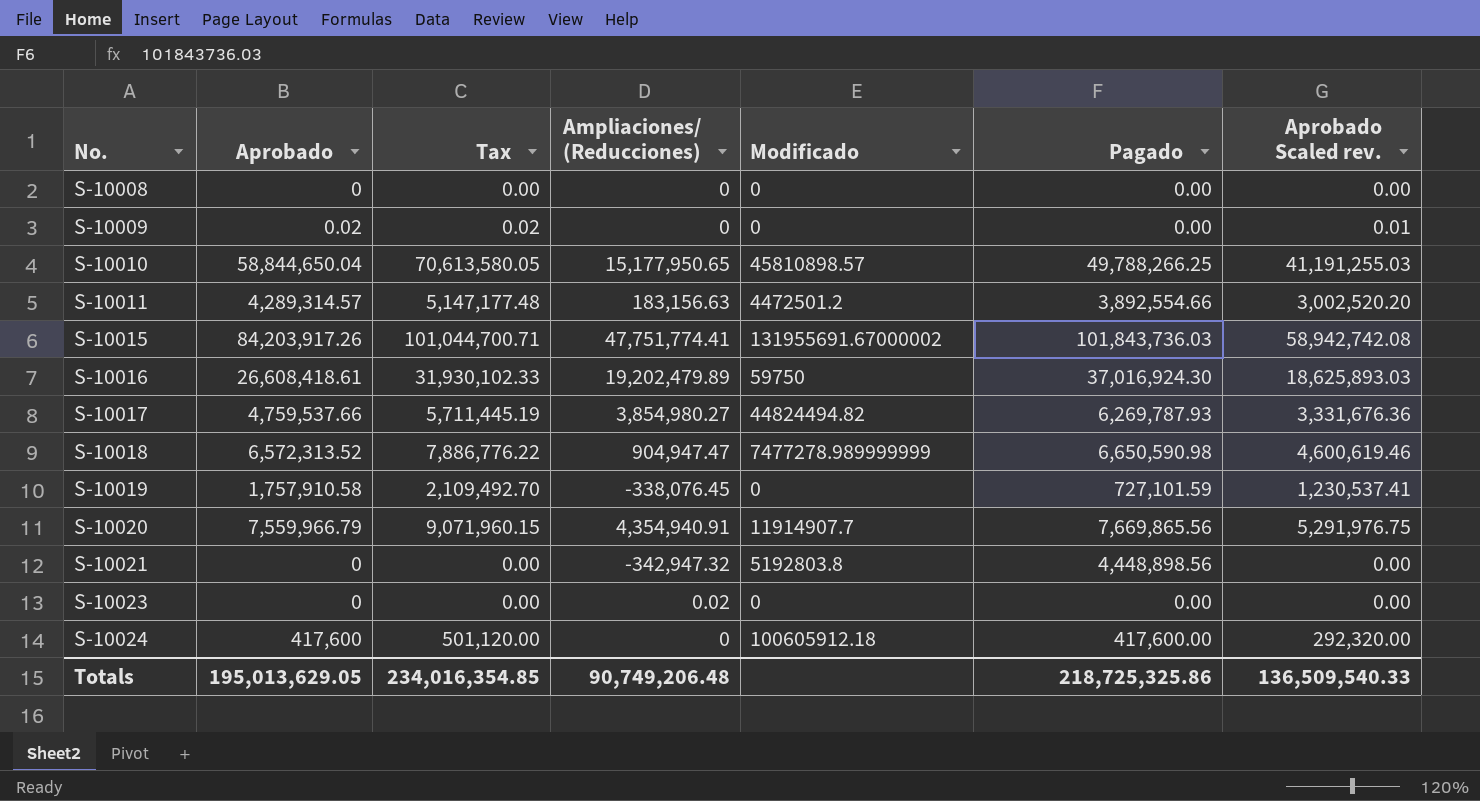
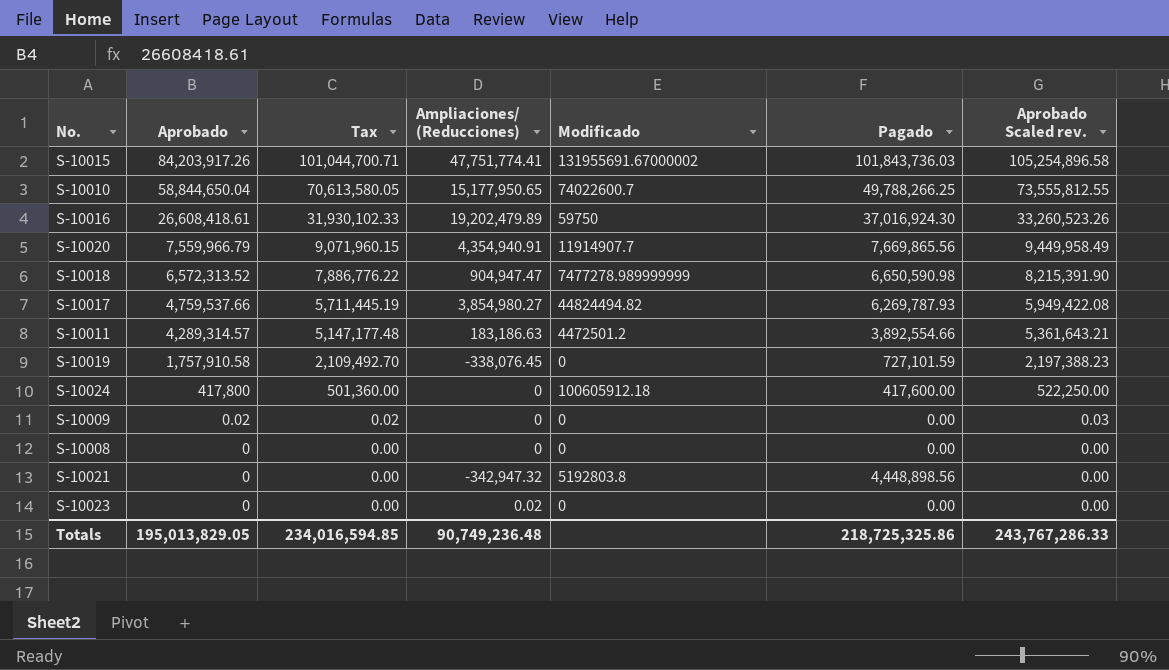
row order: No. ascending -> Aprobado descending
column Aprobado Scaled rev. | formula: [Aprobado] * 0.7 -> [Aprobado] * 1.25
S-10010 | Modificado: 45810898.57 -> 74022600.7
S-10011 | Ampliaciones/ (Reducciones): 183,156.63 -> 183,186.63
S-10024 | Aprobado: 417,600 -> 417,800
S-10024 | Tax: 501,120.00 -> 501,360.00
Totals | Aprobado: 195,013,629.05 -> 195,013,829.05
Totals | Tax: 234,016,354.85 -> 234,016,594.85
Totals | Ampliaciones/ (Reducciones): 90,749,206.48 -> 90,749,236.48
Totals | Aprobado Scaled rev.: 136,509,540.33 -> 243,767,286.33

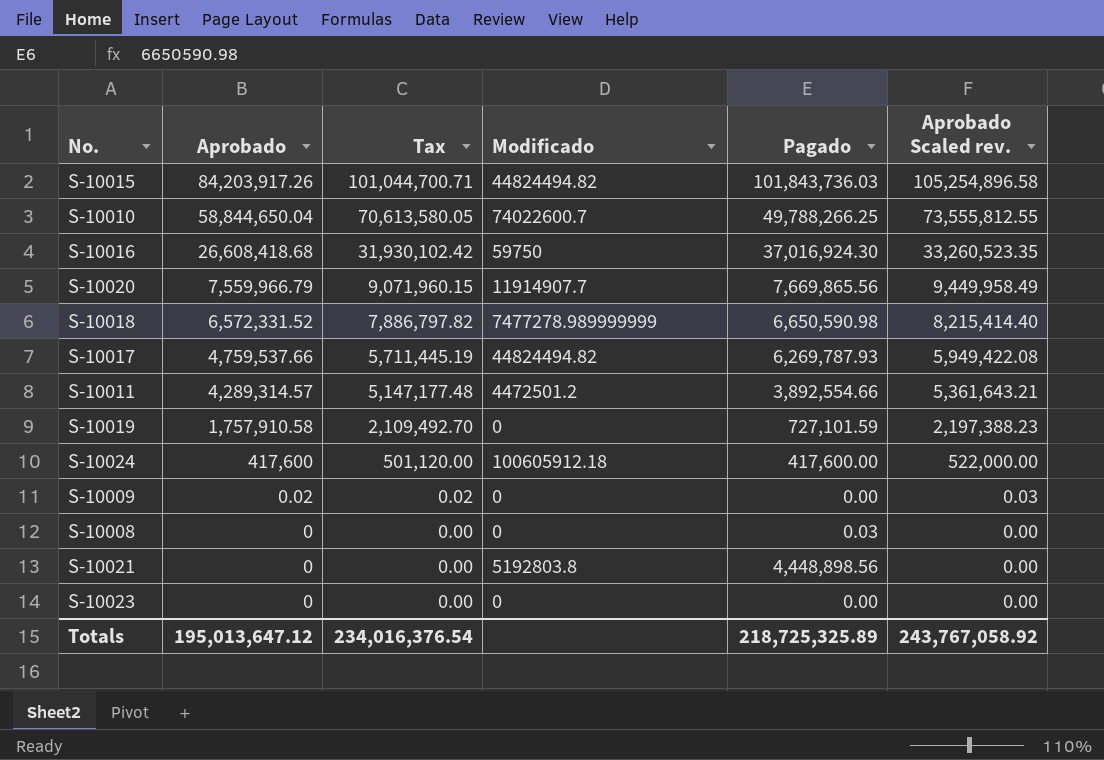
column Ampliaciones/ (Reducciones) | position: 4 -> none
S-10015 | Modificado: 131955691.67000002 -> 44824494.82
S-10016 | Aprobado: 26,608,418.61 -> 26,608,418.68
S-10016 | Tax: 31,930,102.33 -> 31,930,102.42
S-10016 | Aprobado Scaled rev.: 33,260,523.26 -> 33,260,523.35
S-10018 | Aprobado: 6,572,313.52 -> 6,572,331.52
S-10018 | Tax: 7,886,776.22 -> 7,886,797.82
S-10018 | Aprobado Scaled rev.: 8,215,391.90 -> 8,215,414.40
S-10024 | Aprobado: 417,800 -> 417,600
S-10024 | Tax: 501,360.00 -> 501,120.00
S-10024 | Aprobado Scaled rev.: 522,250.00 -> 522,000.00
S-10008 | Pagado: 0.00 -> 0.03
Totals | Aprobado: 195,013,829.05 -> 195,013,647.12
Totals | Tax: 234,016,594.85 -> 234,016,376.54
Totals | Pagado: 218,725,325.86 -> 218,725,325.89
Totals | Aprobado Scaled rev.: 243,767,286.33 -> 243,767,058.92

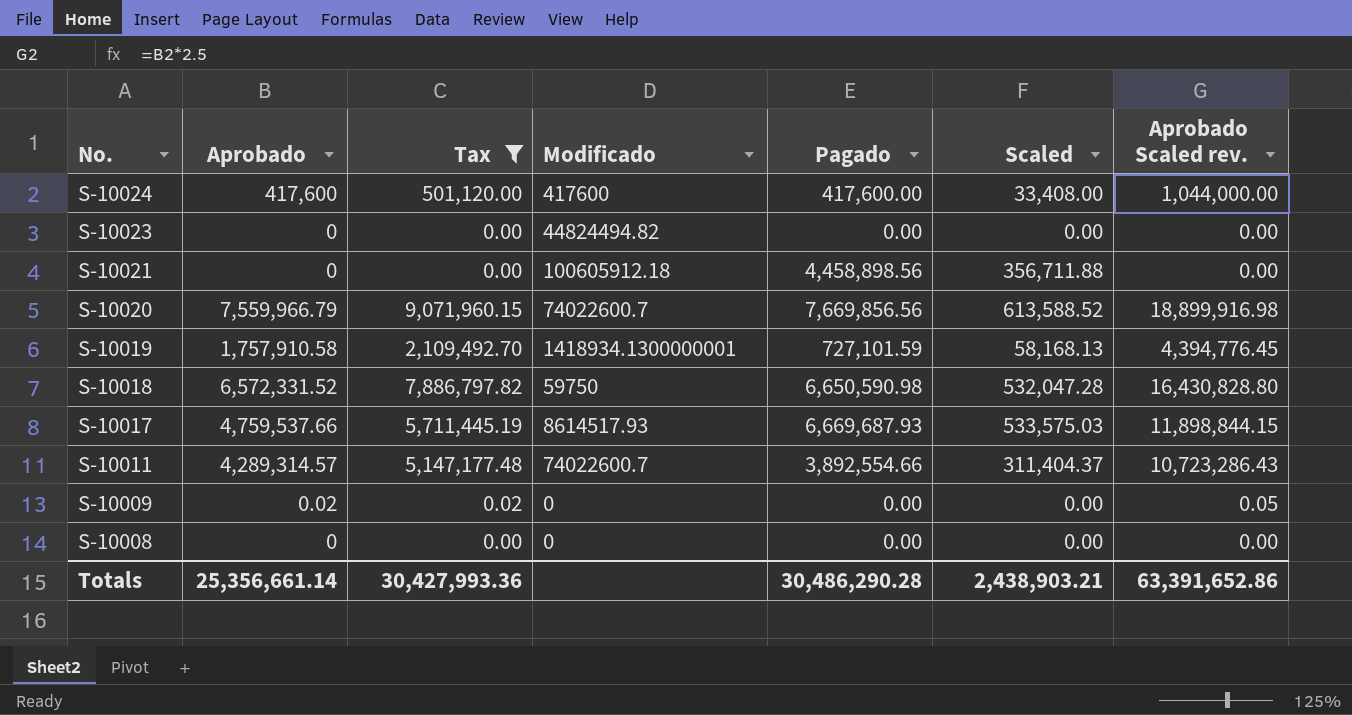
filter: none -> Tax <= 9,071,960.15
row order: Aprobado descending -> No. descending
column Scaled | formula: none -> [Pagado] * 0.08
column Aprobado Scaled rev. | formula: [Aprobado] * 1.25 -> [Aprobado] * 2.5
S-10024 | Modificado: 100605912.18 -> 417600
S-10023 | Modificado: 0 -> 44824494.82
S-10021 | Modificado: 5192803.8 -> 100605912.18
S-10021 | Pagado: 4,448,898.56 -> 4,458,898.56
S-10020 | Modificado: 11914907.7 -> 74022600.7
S-10020 | Pagado: 7,669,865.56 -> 7,669,856.56
S-10019 | Modificado: 0 -> 1418934.1300000001
S-10018 | Modificado: 7477278.989999999 -> 59750
S-10017 | Modificado: 44824494.82 -> 8614517.93
S-10017 | Pagado: 6,269,787.93 -> 6,669,687.93
S-10011 | Modificado: 4472501.2 -> 74022600.7
S-10008 | Pagado: 0.03 -> 0.00
Totals | Aprobado: 195,013,647.12 -> 25,356,661.14
Totals | Tax: 234,016,376.54 -> 30,427,993.36
Totals | Pagado: 218,725,325.89 -> 30,486,290.28
Totals | Aprobado Scaled rev.: 243,767,058.92 -> 63,391,652.86

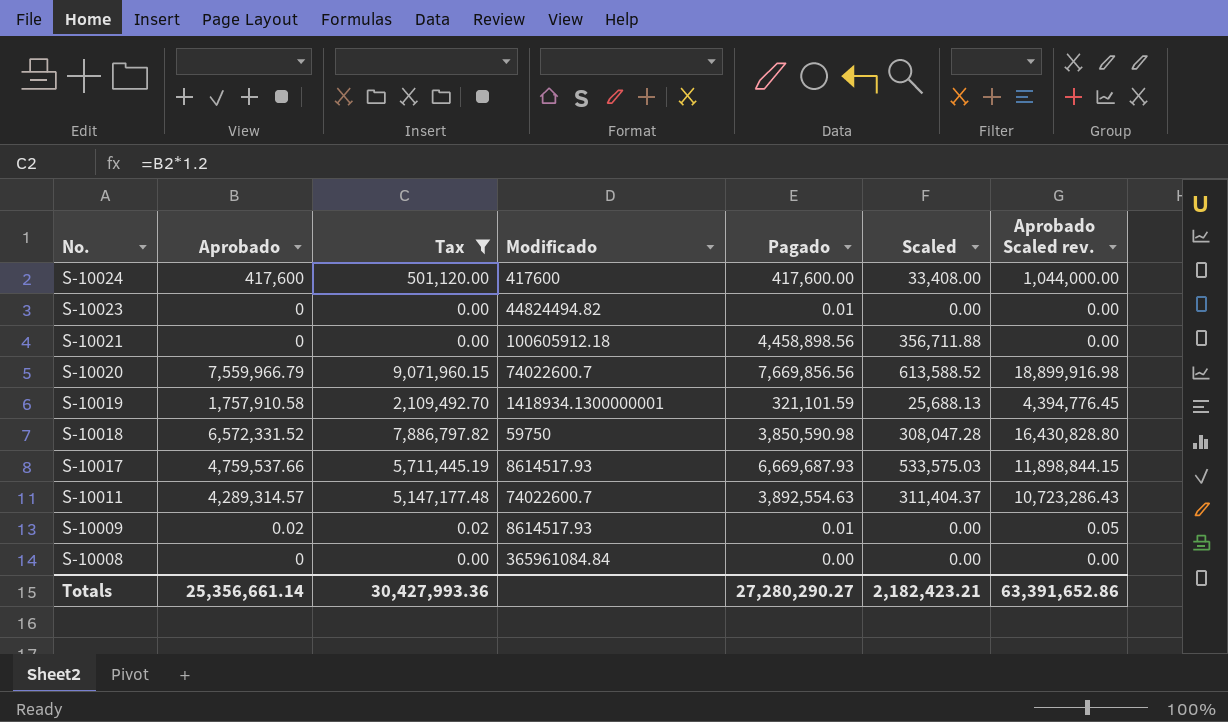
S-10023 | Pagado: 0.00 -> 0.01
S-10019 | Pagado: 727,101.59 -> 321,101.59
S-10019 | Scaled: 58,168.13 -> 25,688.13
S-10018 | Pagado: 6,650,590.98 -> 3,850,590.98
S-10018 | Scaled: 532,047.28 -> 308,047.28
S-10011 | Pagado: 3,892,554.66 -> 3,892,554.63
S-10009 | Modificado: 0 -> 8614517.93
S-10009 | Pagado: 0.00 -> 0.01
S-10008 | Modificado: 0 -> 365961084.84
Totals | Pagado: 30,486,290.28 -> 27,280,290.27
Totals | Scaled: 2,438,903.21 -> 2,182,423.21

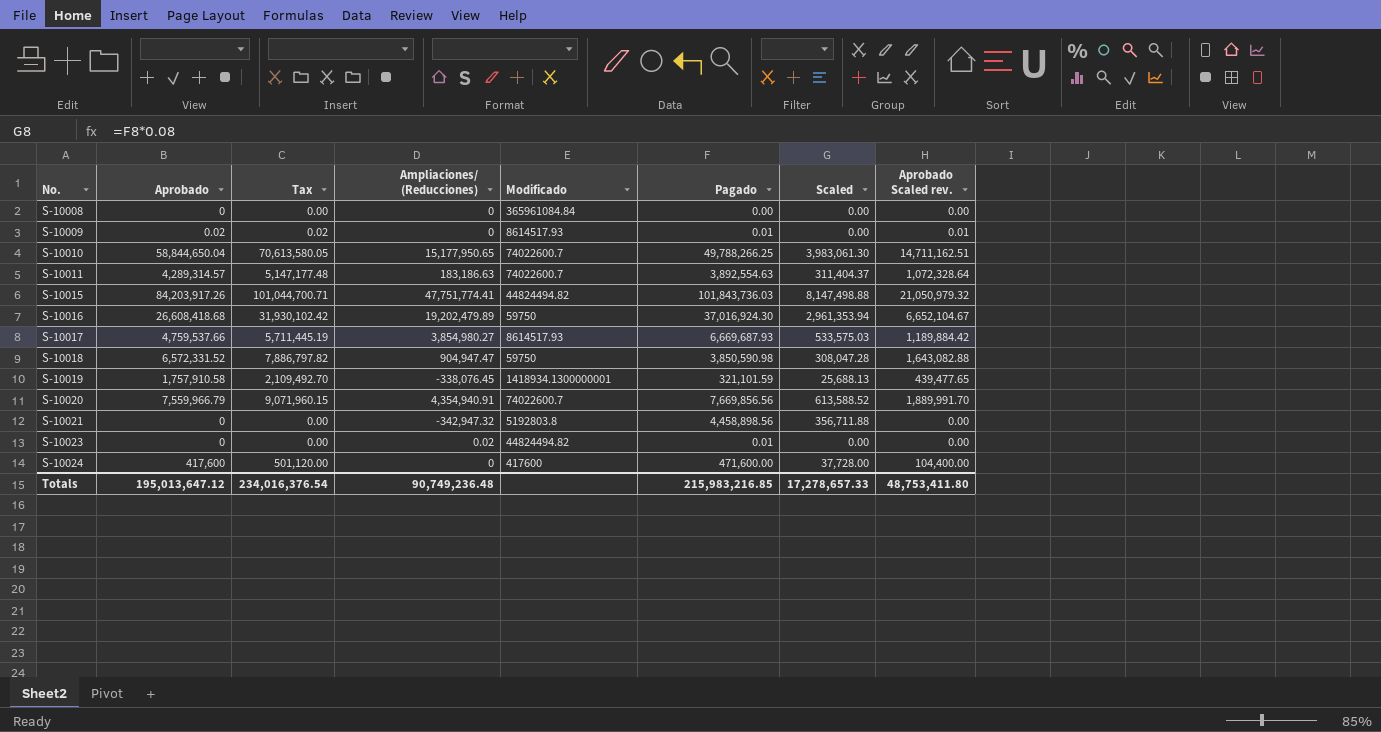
filter: Tax <= 9,071,960.15 -> none
row order: No. descending -> No. ascending
column Ampliaciones/ (Reducciones) | position: none -> 4
column Aprobado Scaled rev. | formula: [Aprobado] * 2.5 -> [Aprobado] * 0.25
S-10021 | Modificado: 100605912.18 -> 5192803.8
S-10024 | Pagado: 417,600.00 -> 471,600.00
S-10024 | Scaled: 33,408.00 -> 37,728.00
Totals | Aprobado: 25,356,661.14 -> 195,013,647.12
Totals | Tax: 30,427,993.36 -> 234,016,376.54
Totals | Pagado: 27,280,290.27 -> 215,983,216.85
Totals | Scaled: 2,182,423.21 -> 17,278,657.33
Totals | Aprobado Scaled rev.: 63,391,652.86 -> 48,753,411.80

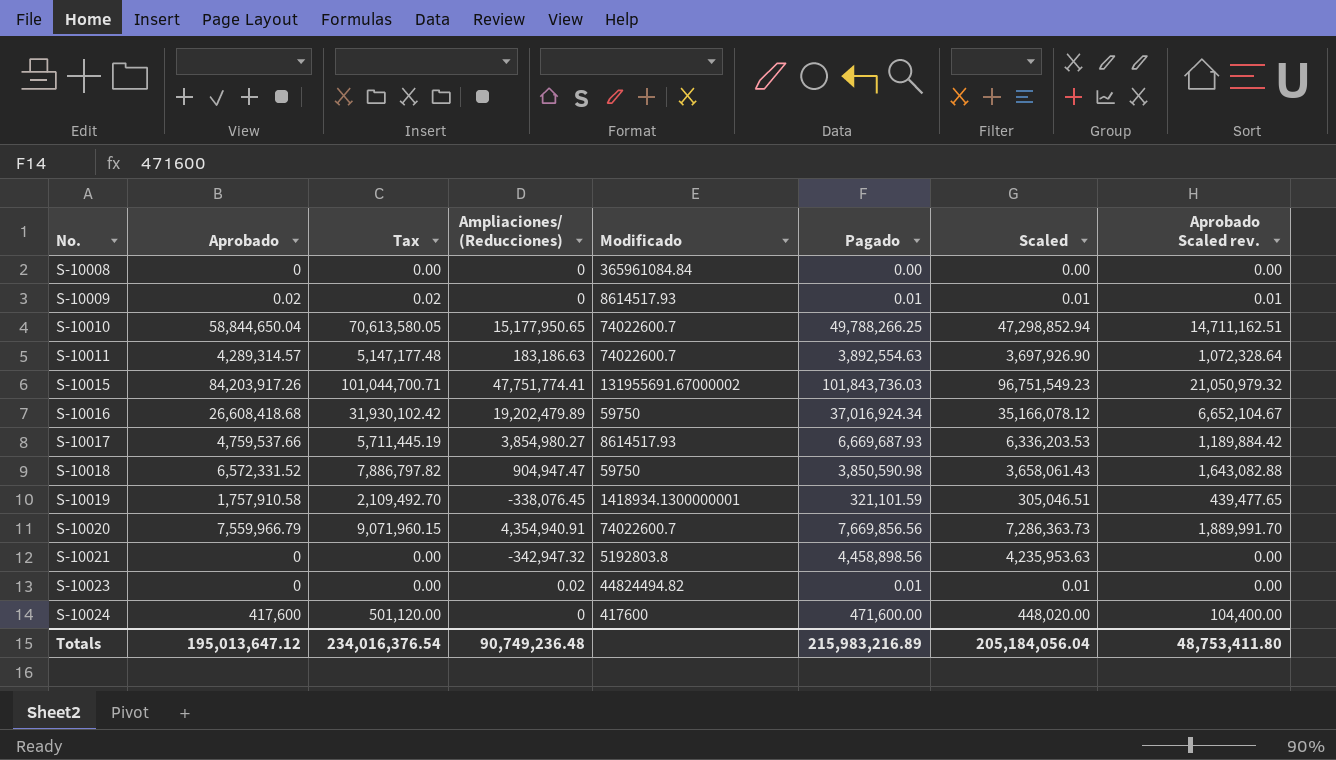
column Scaled | formula: [Pagado] * 0.08 -> [Pagado] * 0.95
S-10015 | Modificado: 44824494.82 -> 131955691.67000002
S-10016 | Pagado: 37,016,924.30 -> 37,016,924.34
Totals | Pagado: 215,983,216.85 -> 215,983,216.89
Totals | Scaled: 17,278,657.33 -> 205,184,056.04

